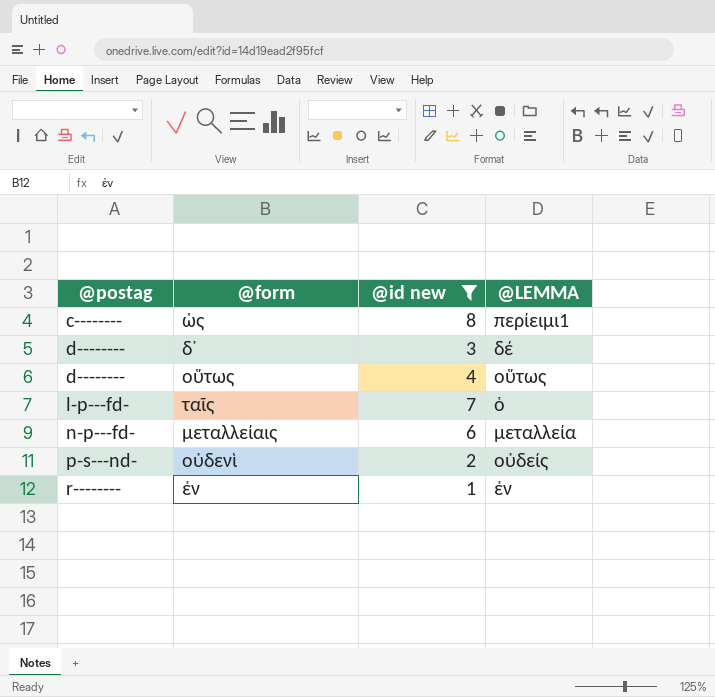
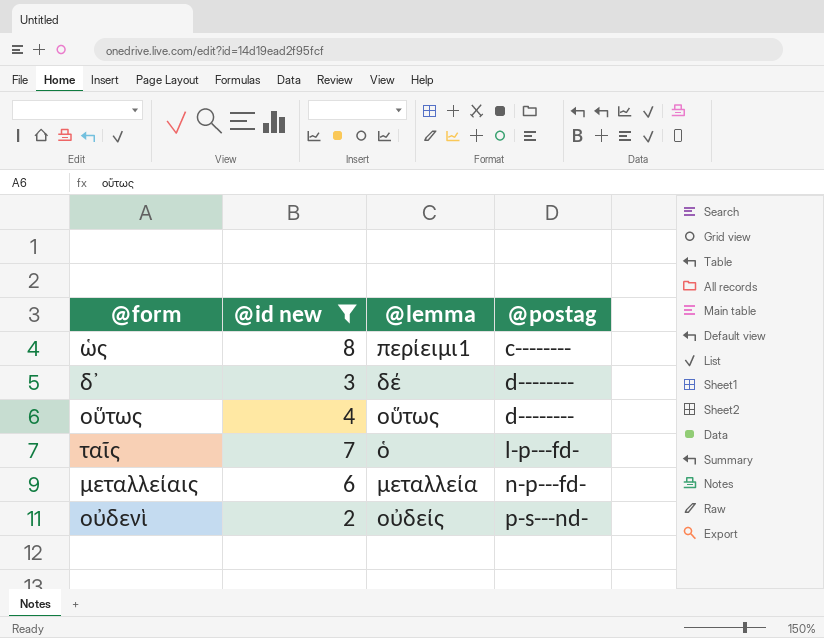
column name: @LEMMA -> @lemma
column @postag | position: 1 -> 4
row ἐν: r-------- | 1 | ἐν -> none

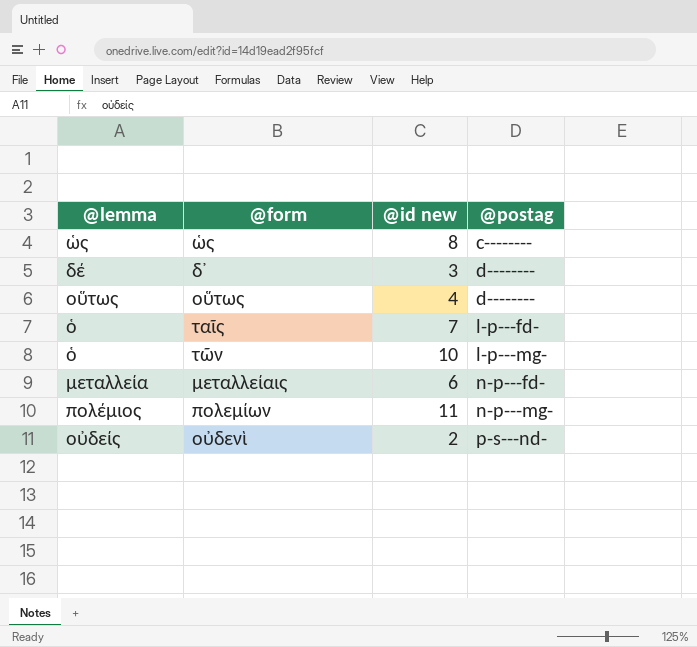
filter: @id new <= 8 -> none
column @lemma | position: 3 -> 1
ὡς | @lemma: περίειμι1 -> ὡς

